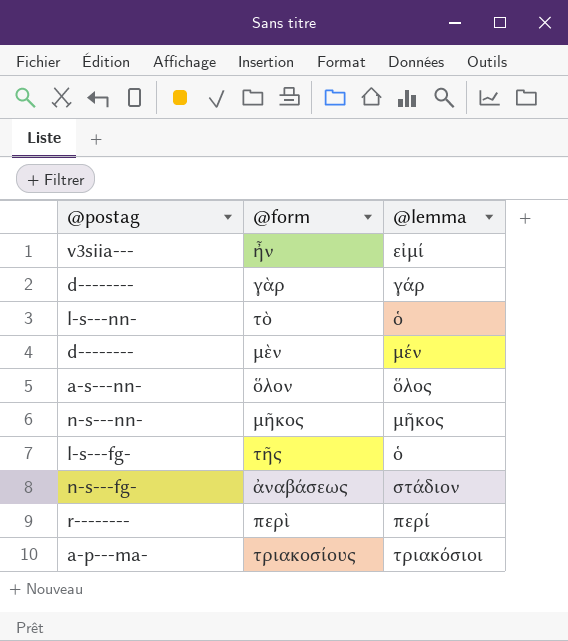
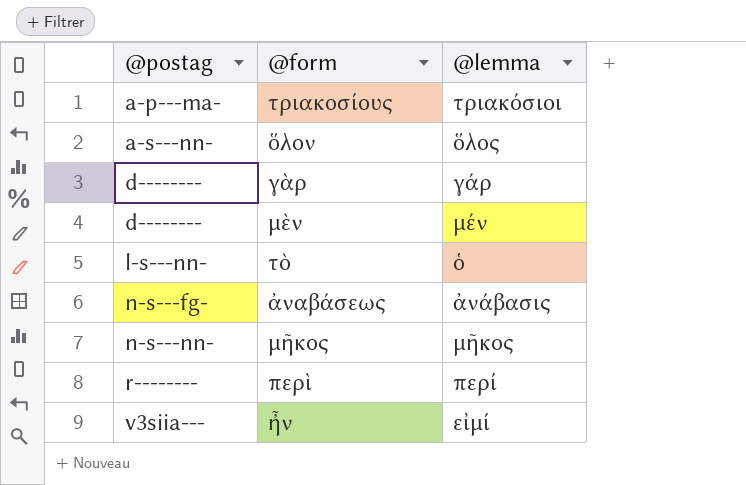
row order: none -> @postag ascending
row τῆς: l-s---fg- | ὁ -> none
ἀναβάσεως | @lemma: στάδιον -> ἀνάβασις

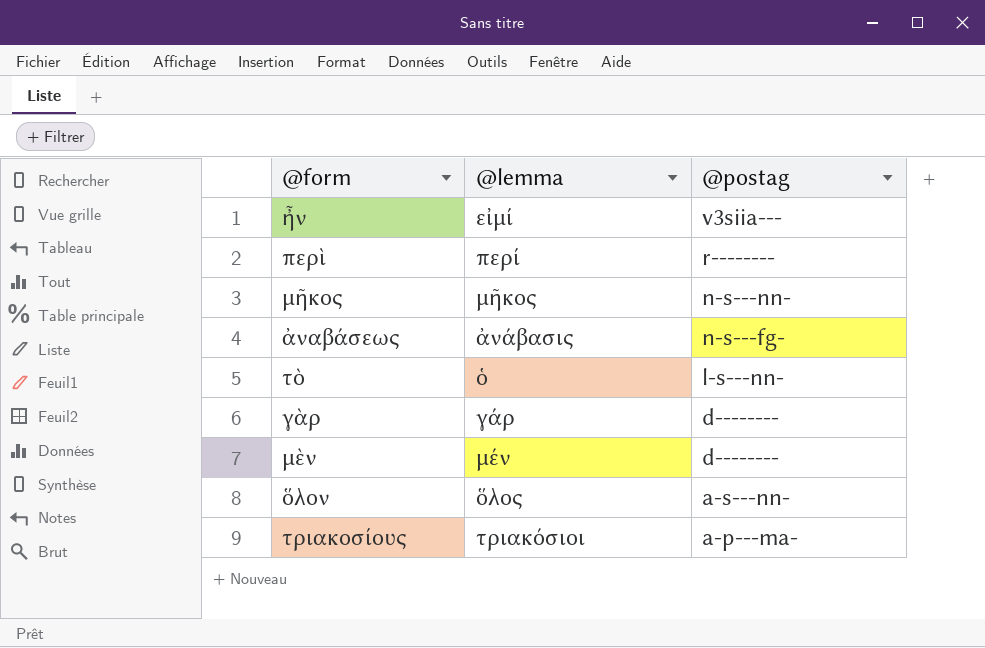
row order: @postag ascending -> @postag descending
column @postag | position: 1 -> 3

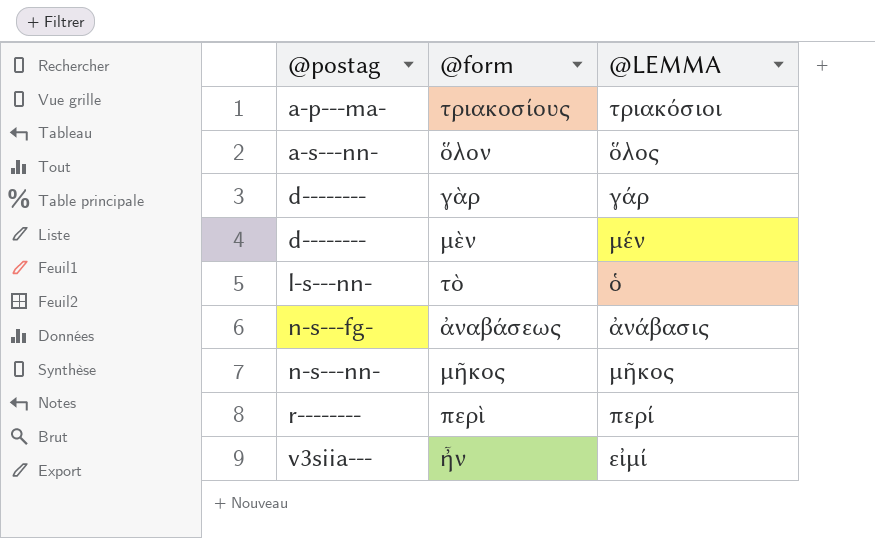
row order: @postag descending -> @postag ascending
column @postag | position: 3 -> 1
column name: @lemma -> @LEMMA

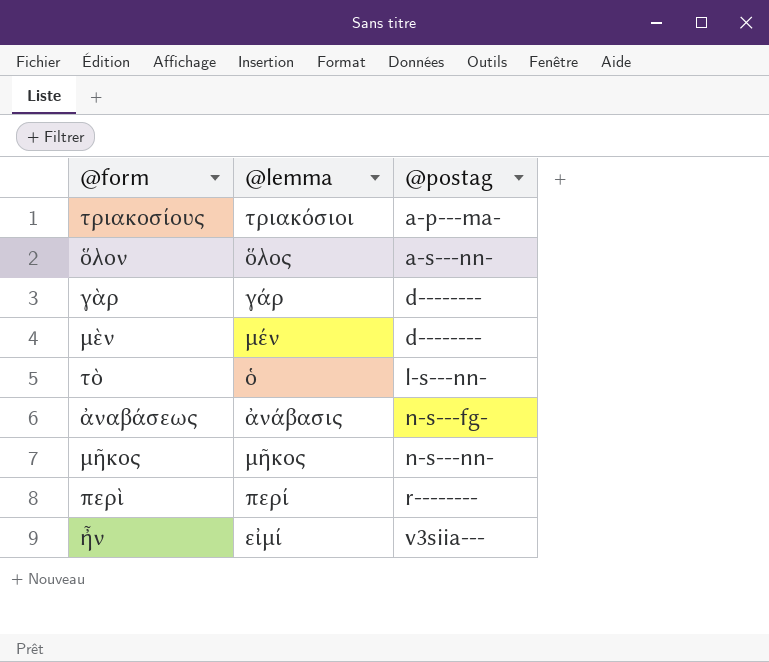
column name: @LEMMA -> @lemma
column @postag | position: 1 -> 3

